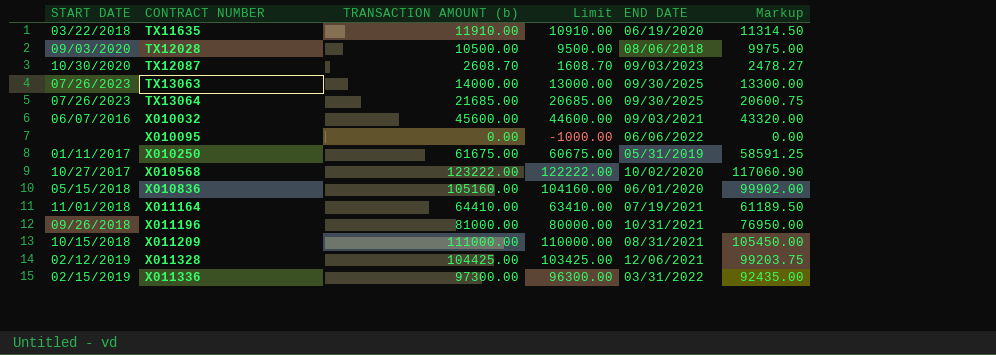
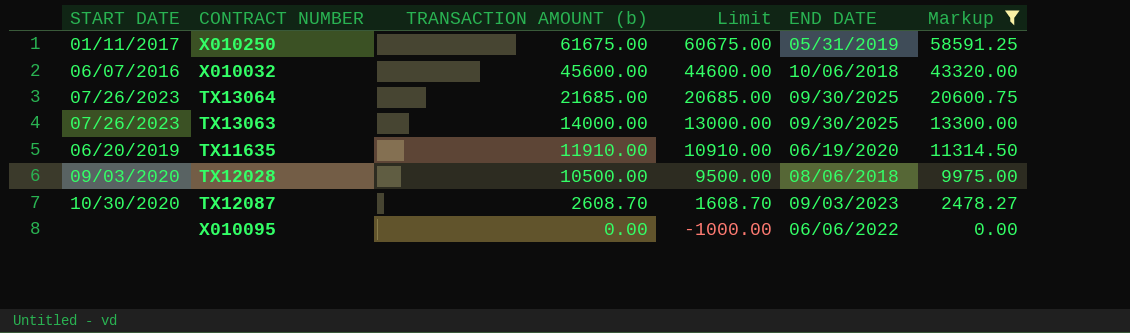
filter: none -> Markup <= 58591.25
row order: CONTRACT NUMBER ascending -> TRANSACTION AMOUNT (b) descending
X010032 | END DATE: 09/03/2021 -> 10/06/2018
TX11635 | START DATE: 03/22/2018 -> 06/20/2019

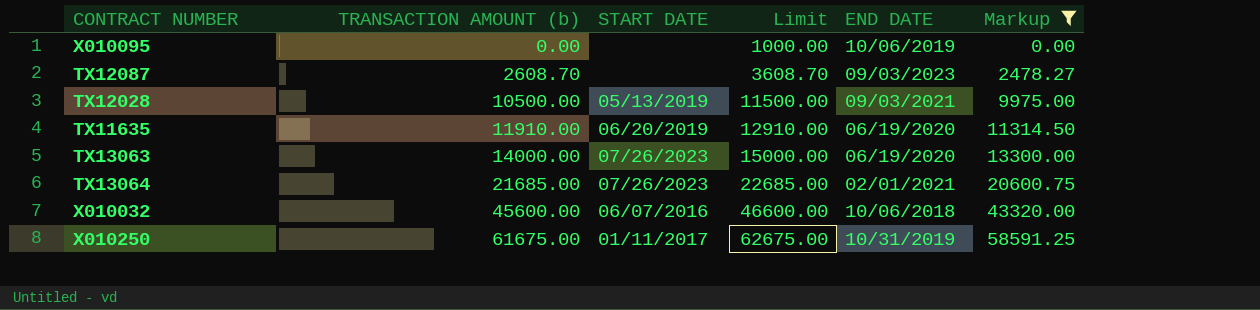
row order: TRANSACTION AMOUNT (b) descending -> TRANSACTION AMOUNT (b) ascending
column START DATE | position: 1 -> 3
column Limit | formula: [TRANSACTION AMOUNT (b)] - 1000 -> [TRANSACTION AMOUNT (b)] + 1000
X010095 | END DATE: 06/06/2022 -> 10/06/2019
TX12087 | START DATE: 10/30/2020 -> none
TX12028 | START DATE: 09/03/2020 -> 05/13/2019
TX12028 | END DATE: 08/06/2018 -> 09/03/2021
TX13063 | END DATE: 09/30/2025 -> 06/19/2020
TX13064 | END DATE: 09/30/2025 -> 02/01/2021
X010250 | END DATE: 05/31/2019 -> 10/31/2019

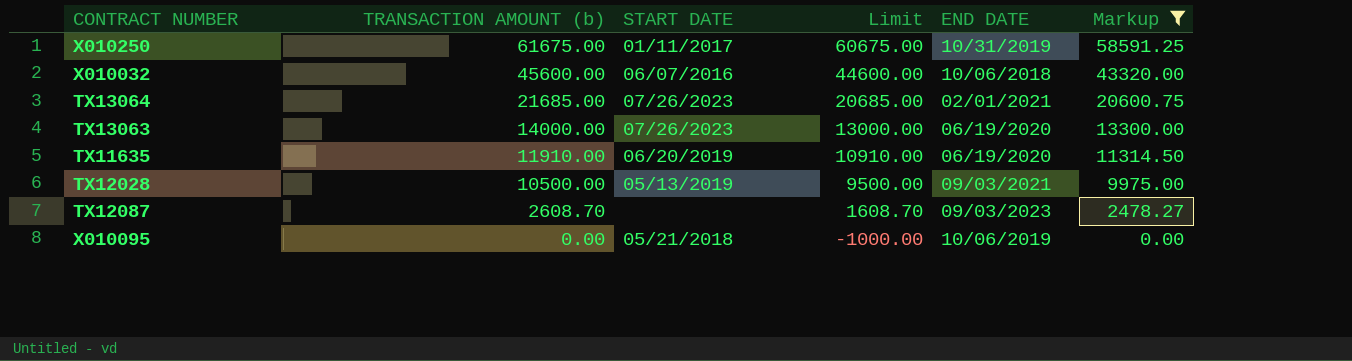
row order: TRANSACTION AMOUNT (b) ascending -> TRANSACTION AMOUNT (b) descending
column Limit | formula: [TRANSACTION AMOUNT (b)] + 1000 -> [TRANSACTION AMOUNT (b)] - 1000
X010095 | START DATE: none -> 05/21/2018

